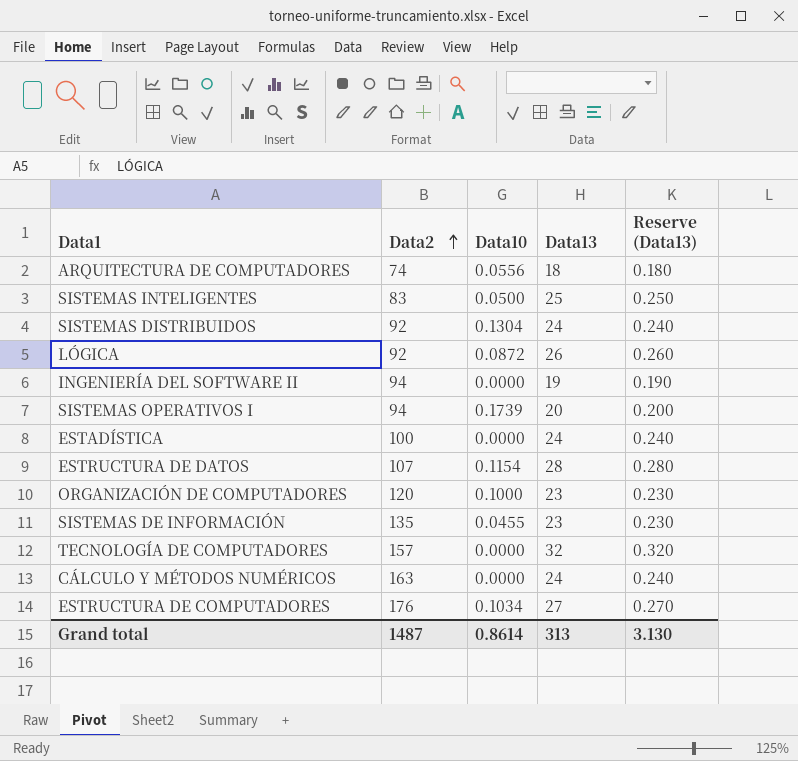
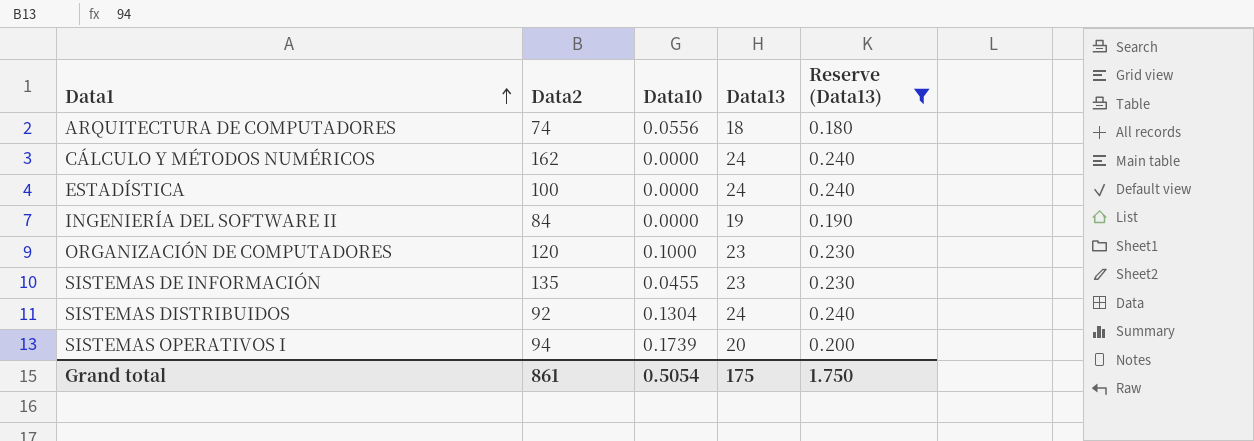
filter: none -> Reserve (Data13) <= 0.240
row order: Data2 ascending -> Data1 ascending
CÁLCULO Y MÉTODOS NUMÉRICOS | Data2: 163 -> 162
INGENIERÍA DEL SOFTWARE II | Data2: 94 -> 84
Grand total | Data2: 1487 -> 861
Grand total | Data10: 0.8614 -> 0.5054
Grand total | Data13: 313 -> 175
Grand total | Reserve (Data13): 3.130 -> 1.750

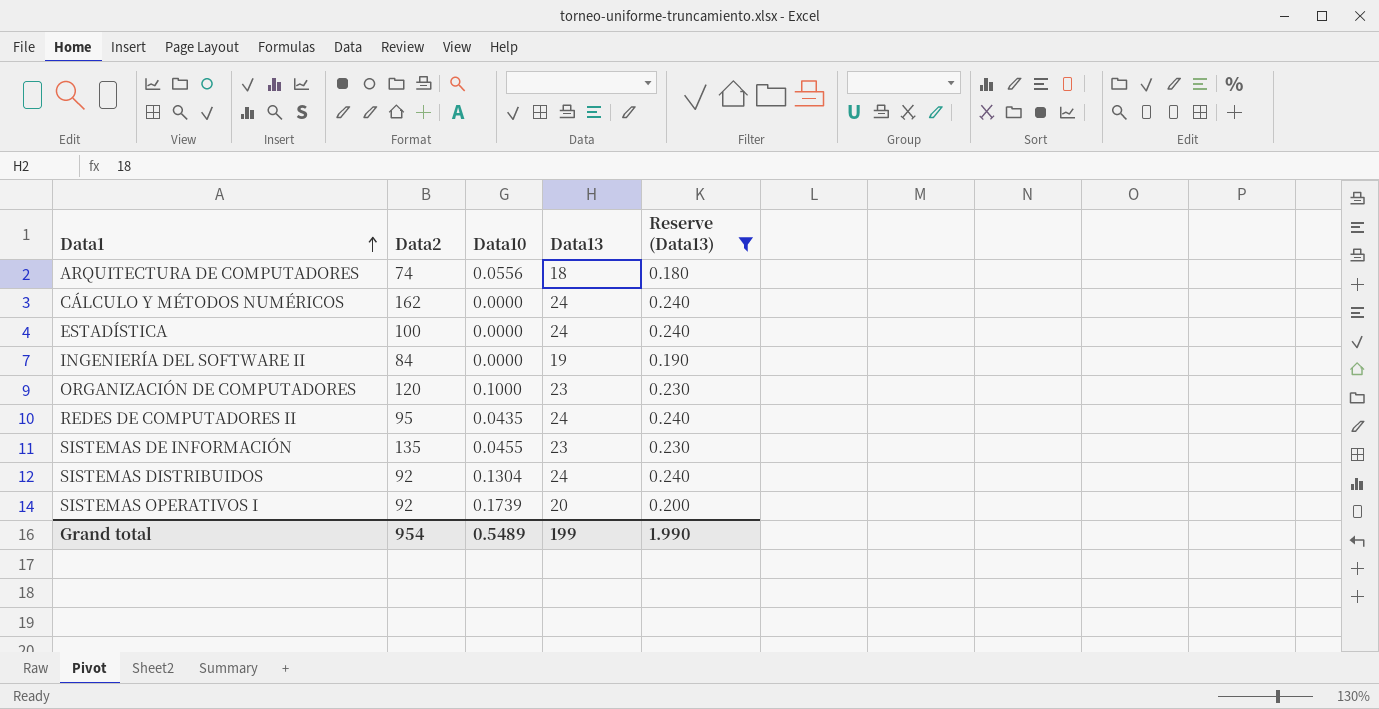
row REDES DE COMPUTADORES II: none -> 95 | 0.0435 | 24 | 0.240
SISTEMAS OPERATIVOS I | Data2: 94 -> 92
Grand total | Data2: 861 -> 954
Grand total | Data10: 0.5054 -> 0.5489
Grand total | Data13: 175 -> 199
Grand total | Reserve (Data13): 1.750 -> 1.990

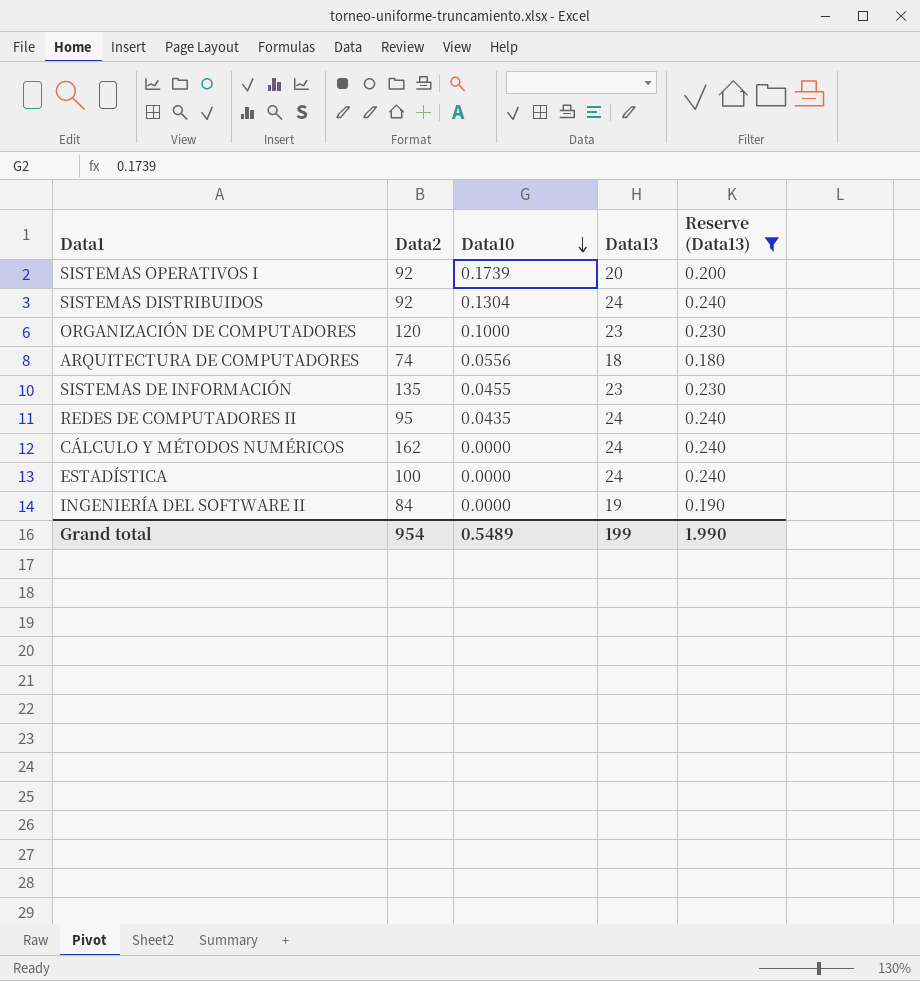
row order: Data1 ascending -> Data10 descending

